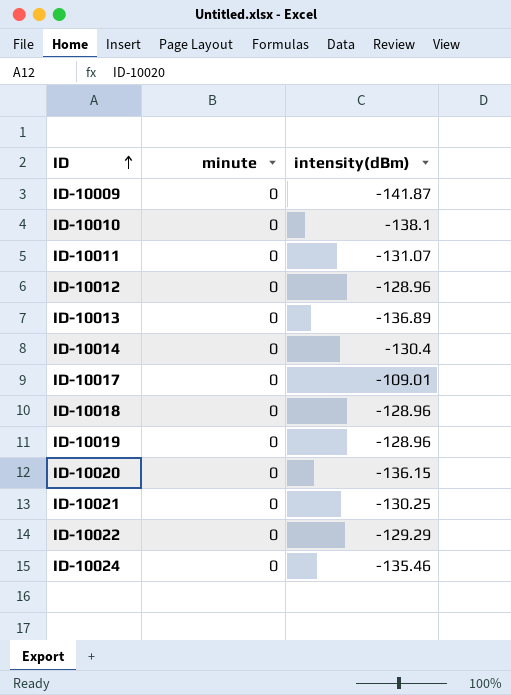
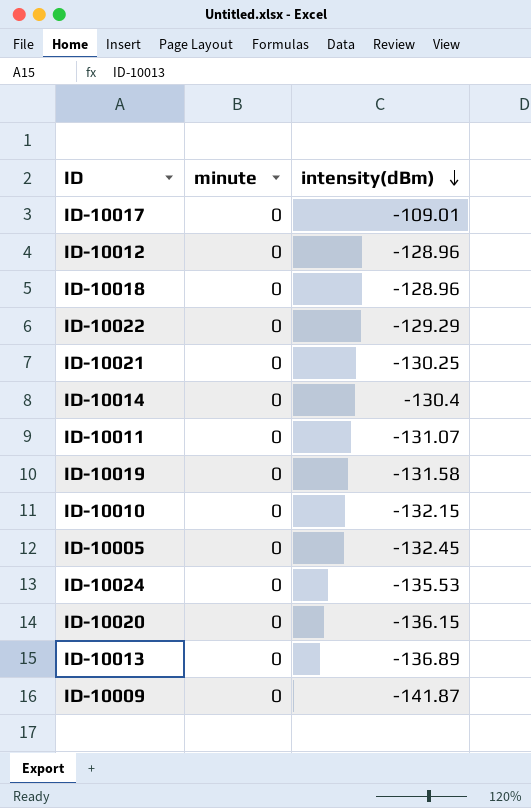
row order: ID ascending -> intensity(dBm) descending
ID-10019 | intensity(dBm): -128.96 -> -131.58
ID-10010 | intensity(dBm): -138.1 -> -132.15
row ID-10005: none -> 0 | -132.45
ID-10024 | intensity(dBm): -135.46 -> -135.53

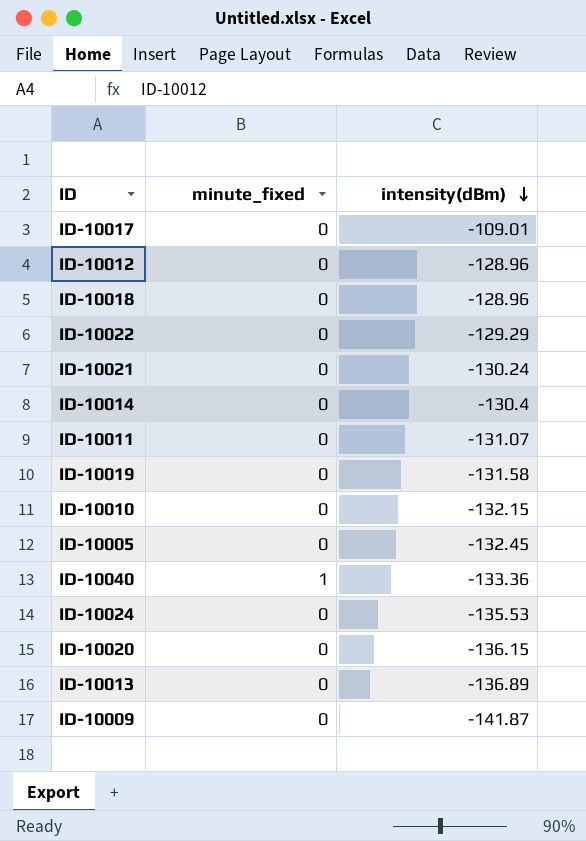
column name: minute -> minute_fixed
ID-10021 | intensity(dBm): -130.25 -> -130.24
row ID-10040: none -> 1 | -133.36

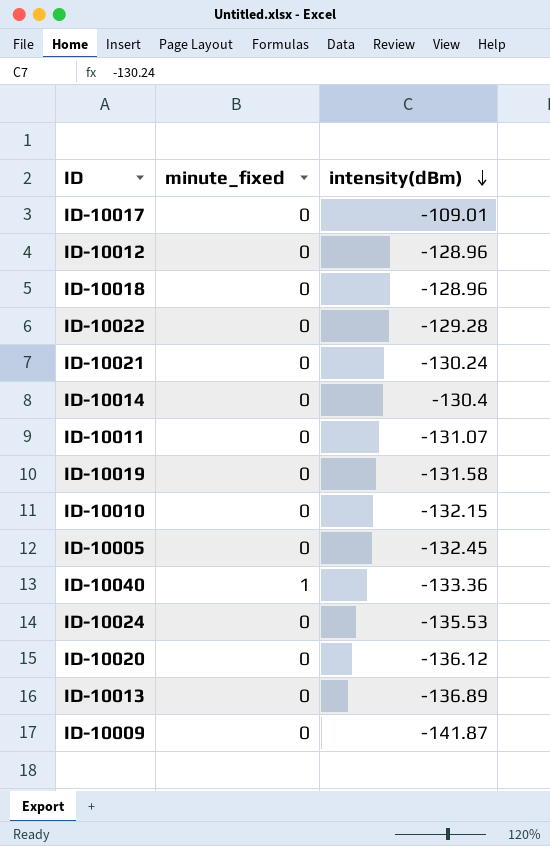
ID-10022 | intensity(dBm): -129.29 -> -129.28
ID-10020 | intensity(dBm): -136.15 -> -136.12

